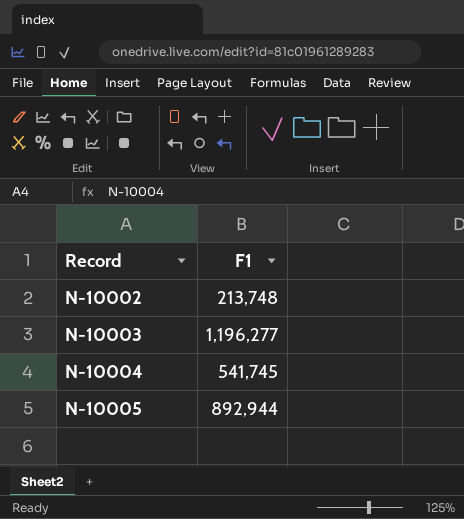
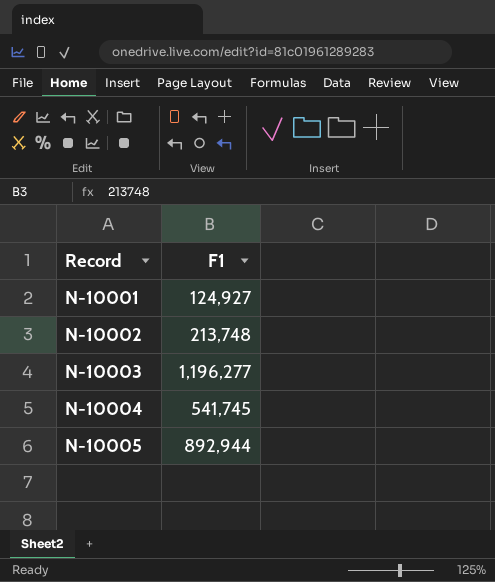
row N-10001: none -> 124,927

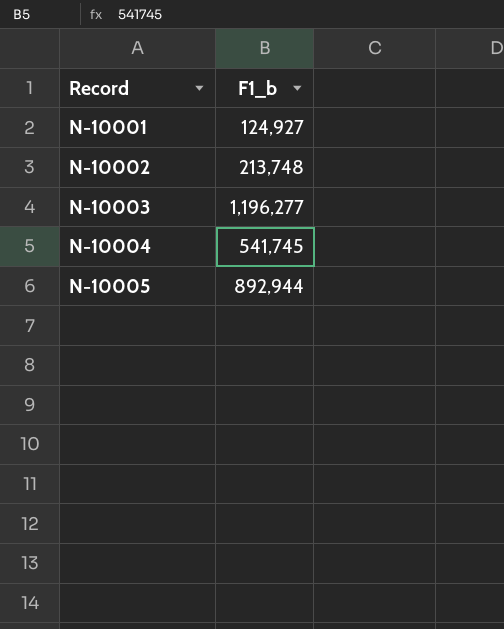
column name: F1 -> F1_b

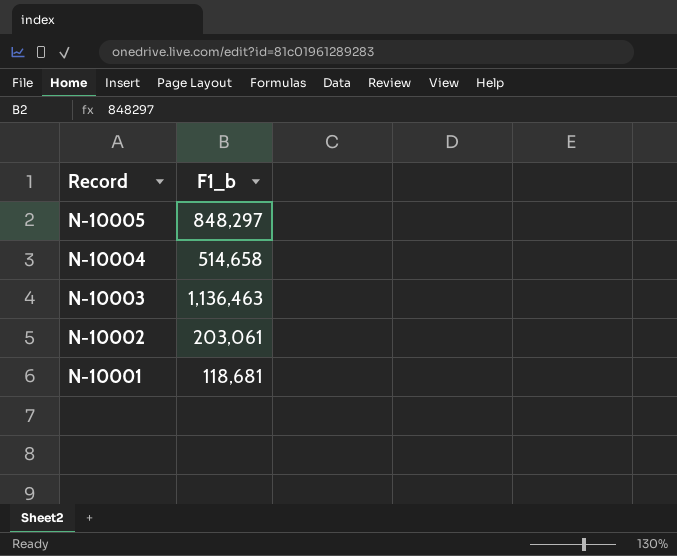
row order: Record ascending -> Record descending
N-10005 | F1_b: 892,944 -> 848,297
N-10004 | F1_b: 541,745 -> 514,658
N-10003 | F1_b: 1,196,277 -> 1,136,463
N-10002 | F1_b: 213,748 -> 203,061
N-10001 | F1_b: 124,927 -> 118,681

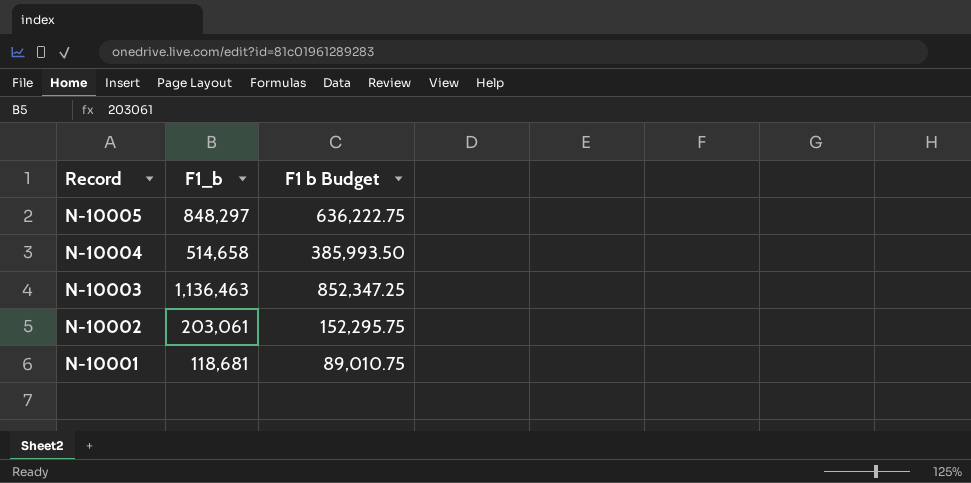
column F1 b Budget | formula: none -> [F1_b] * 0.75

